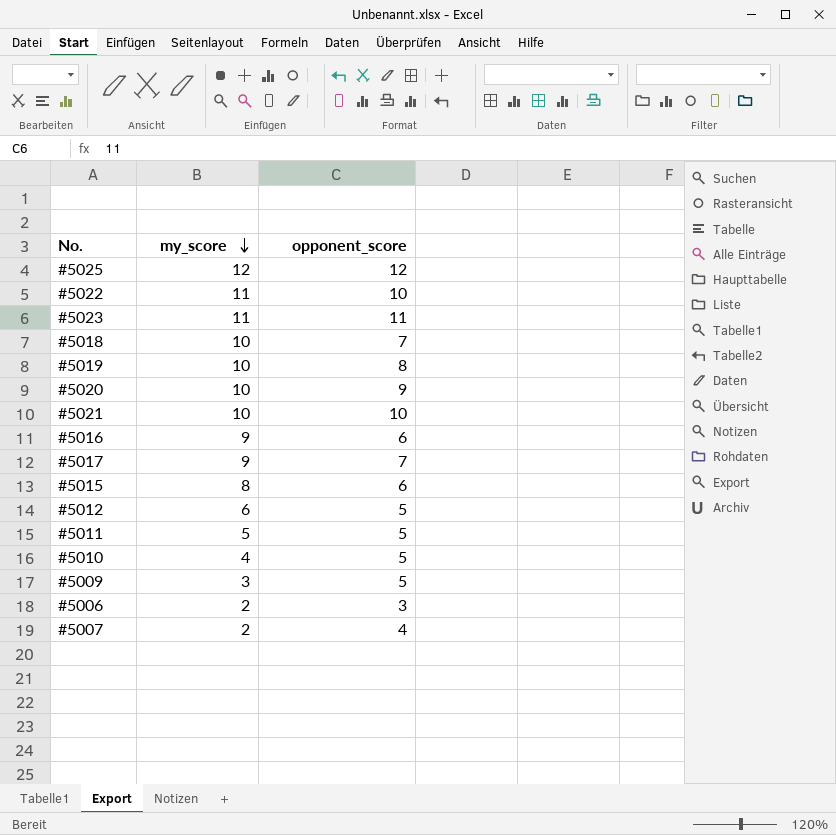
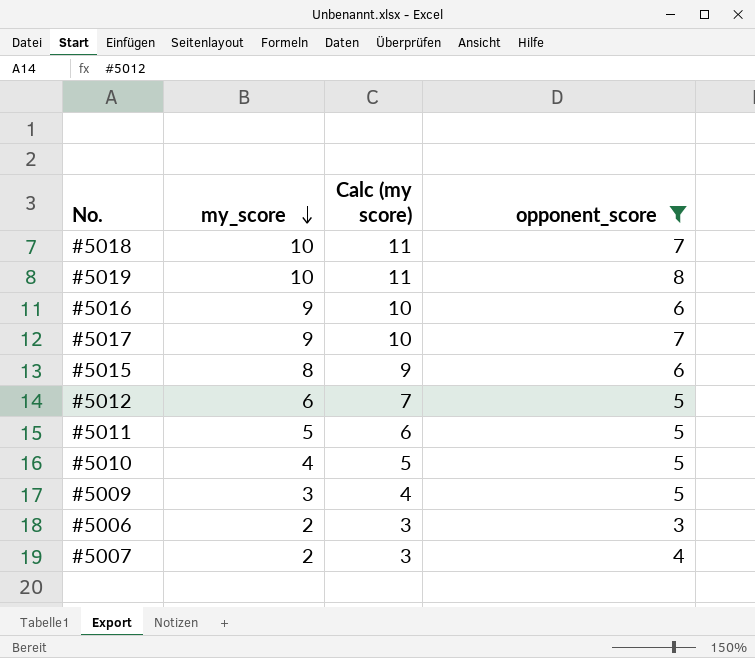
filter: none -> opponent_score <= 8
column Calc (my score) | formula: none -> [my_score] + 1

